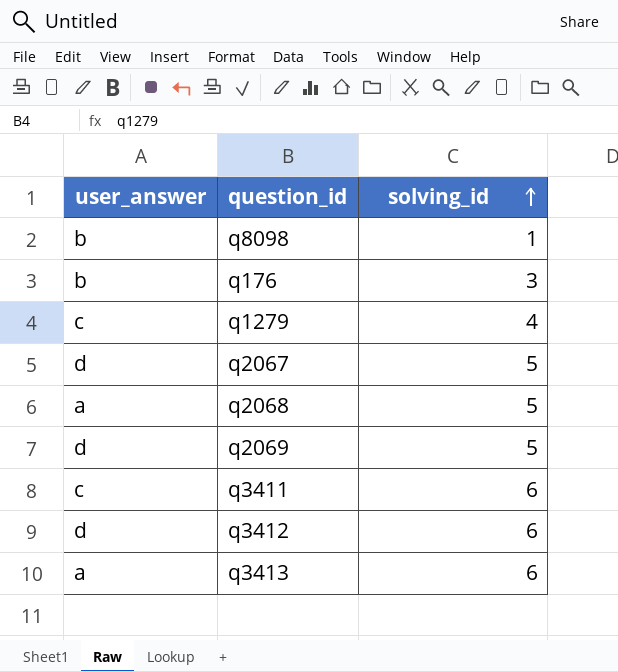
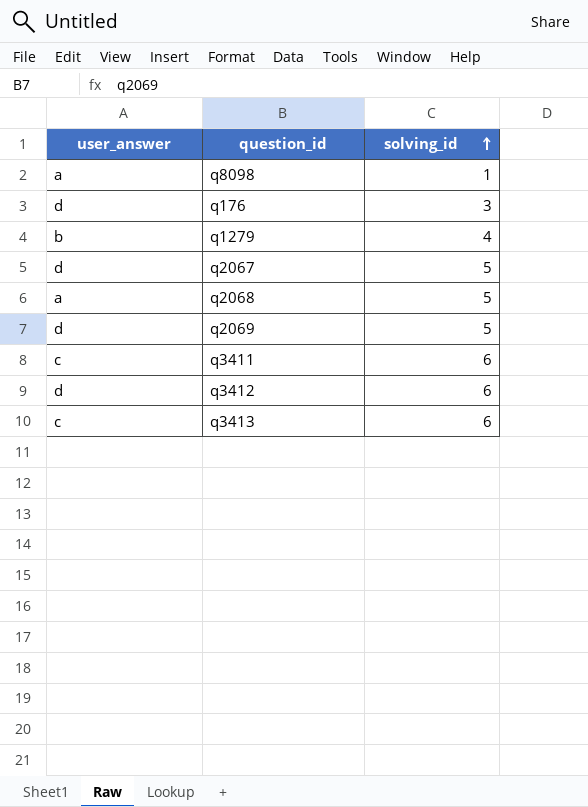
q8098 | user_answer: b -> a
q176 | user_answer: b -> d
q1279 | user_answer: c -> b
q3413 | user_answer: a -> c

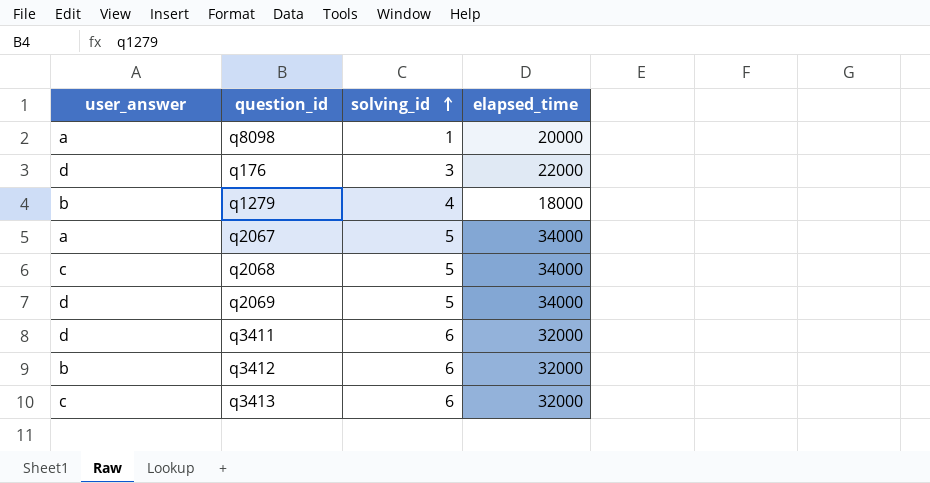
column elapsed_time | position: none -> 4
q2067 | user_answer: d -> a
q2068 | user_answer: a -> c
q3411 | user_answer: c -> d
q3412 | user_answer: d -> b

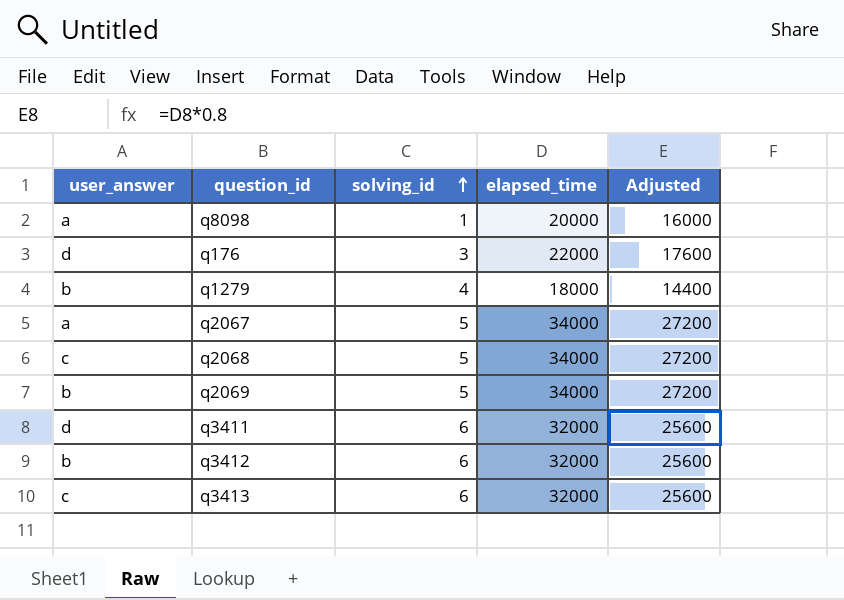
column Adjusted | formula: none -> [elapsed_time] * 0.8
q2069 | user_answer: d -> b

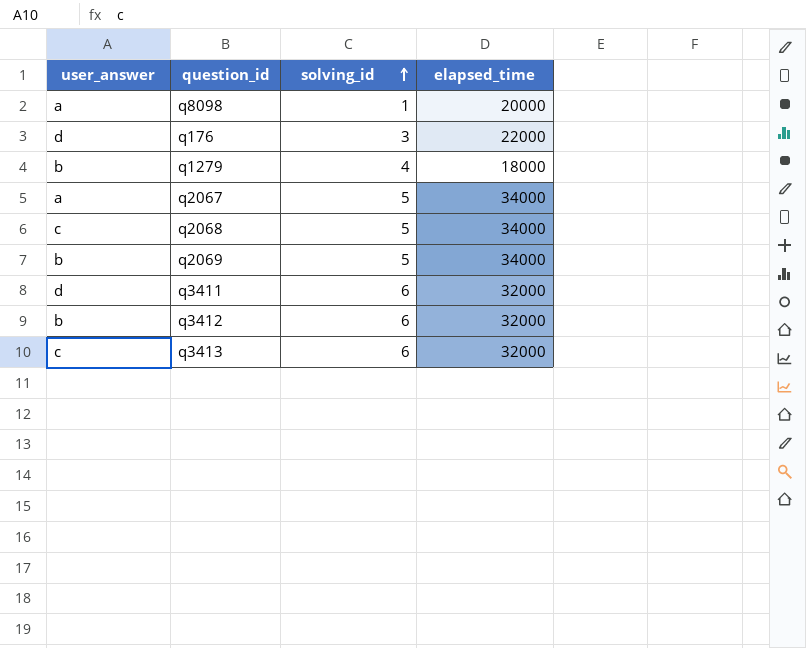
column Adjusted | formula: [elapsed_time] * 0.8 -> none

